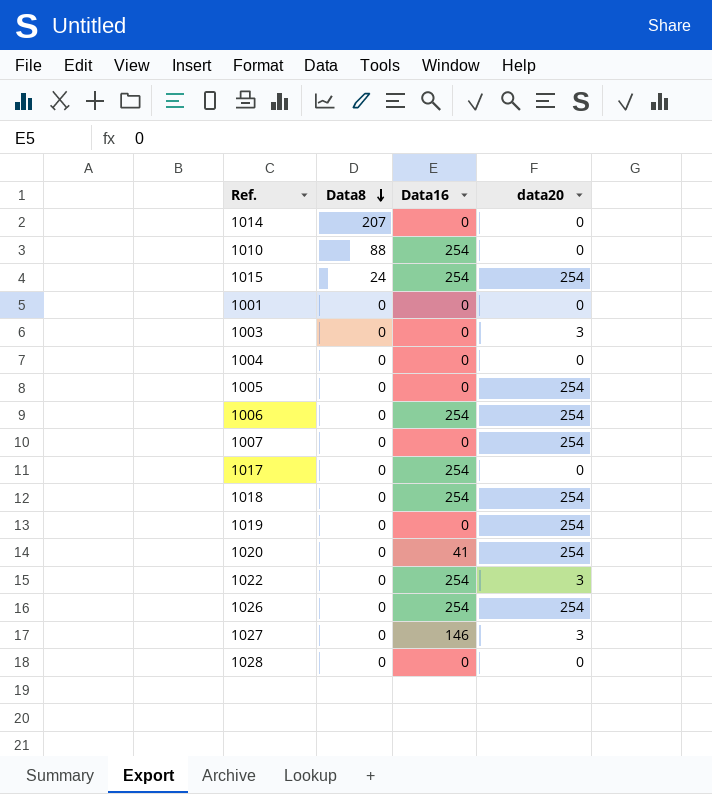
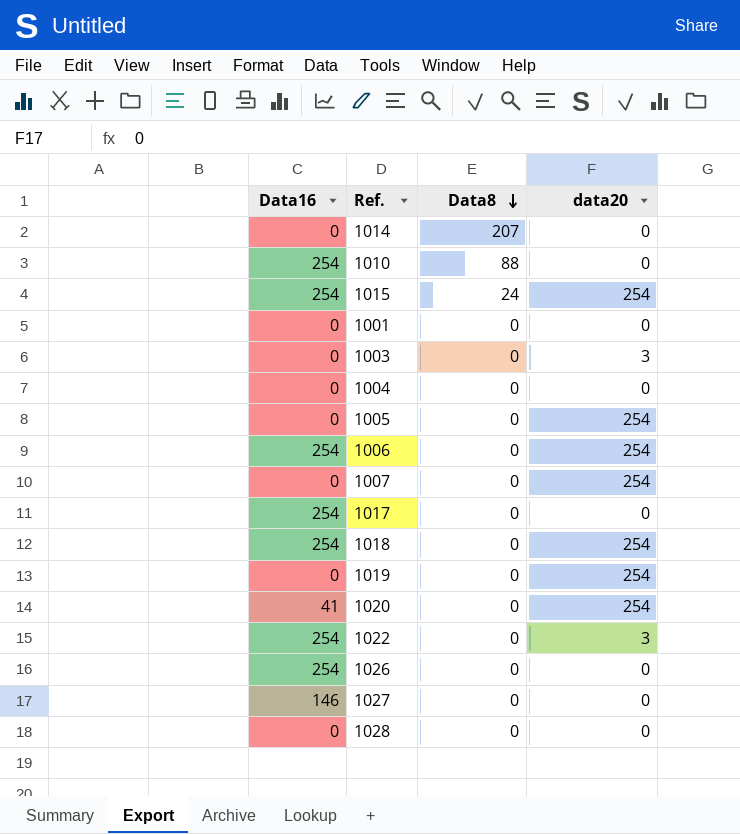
column Data16 | position: 3 -> 1
1026 | data20: 254 -> 0
1027 | data20: 3 -> 0

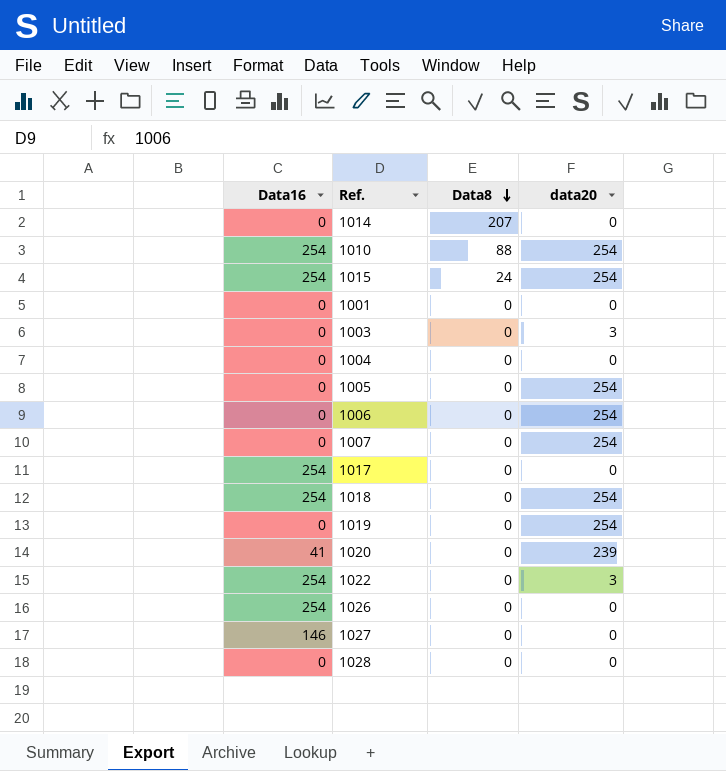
1010 | data20: 0 -> 254
1006 | Data16: 254 -> 0
1020 | data20: 254 -> 239

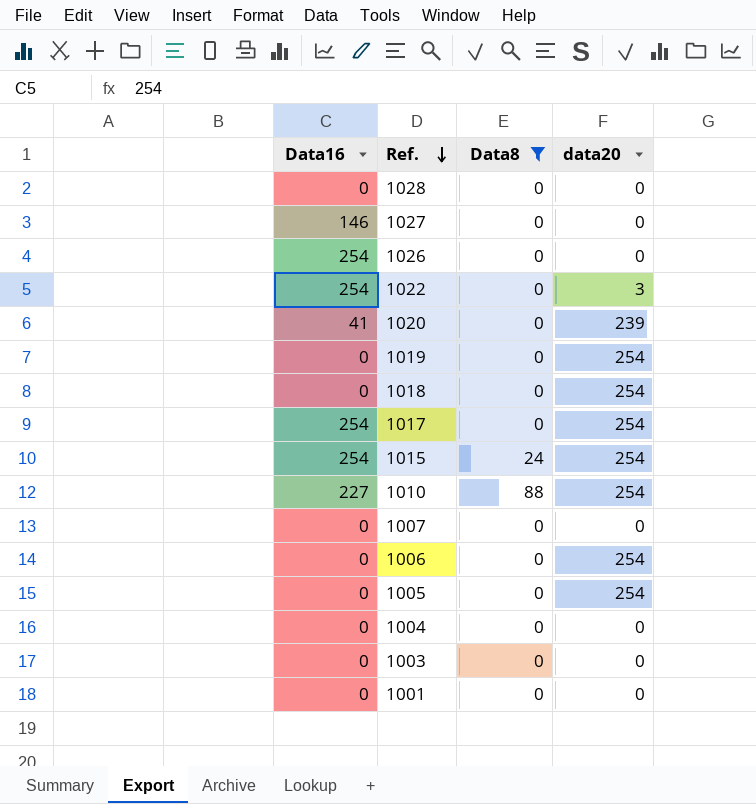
filter: none -> Data8 != 207
row order: Data8 descending -> Ref. descending
1018 | Data16: 254 -> 0
1017 | data20: 0 -> 254
1010 | Data16: 254 -> 227
1007 | data20: 254 -> 0
1003 | data20: 3 -> 0

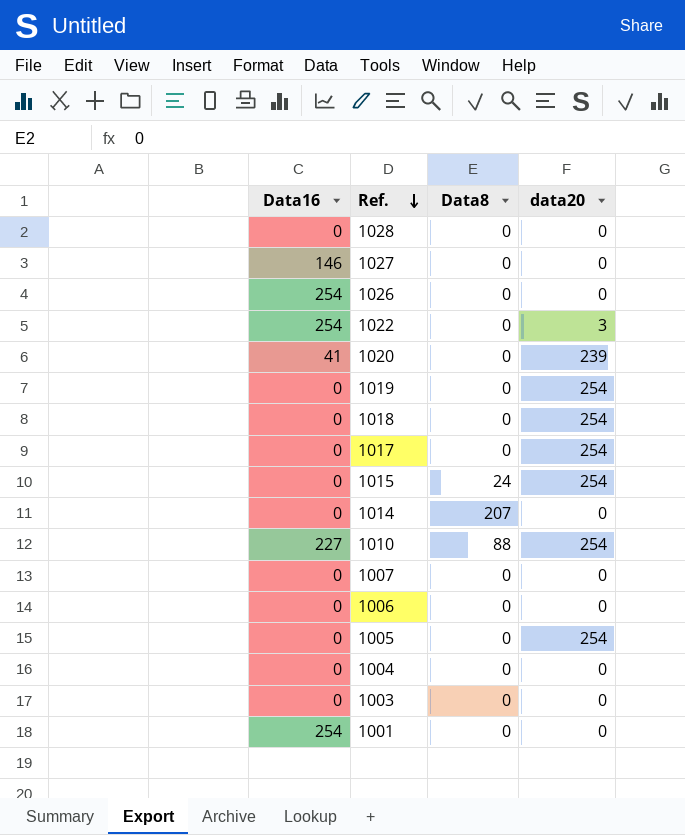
filter: Data8 != 207 -> none
1017 | Data16: 254 -> 0
1015 | Data16: 254 -> 0
1006 | data20: 254 -> 0
1001 | Data16: 0 -> 254

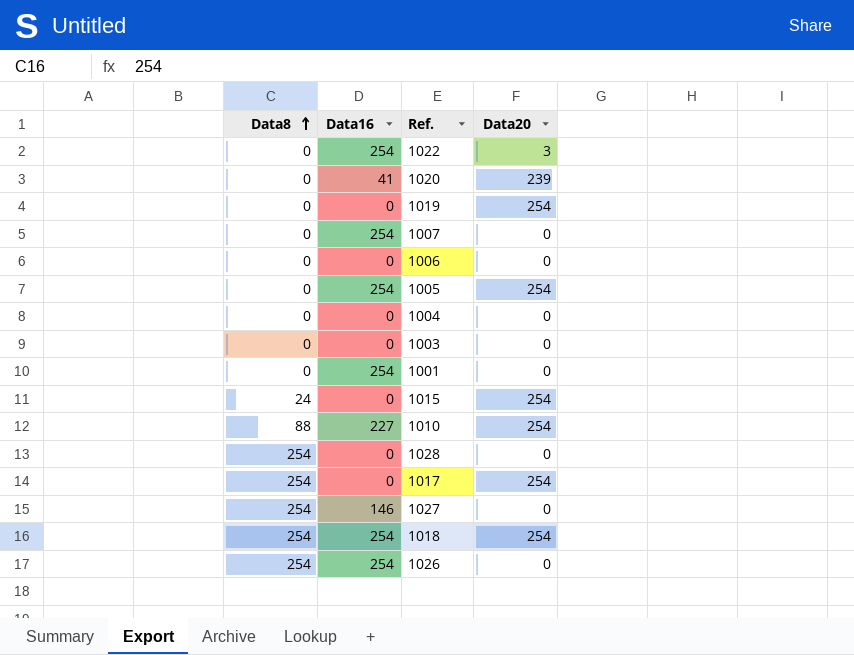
row order: Ref. descending -> Data8 ascending
column Data8 | position: 3 -> 1
column name: data20 -> Data20
row 1014: 0 | 207 | 0 -> none
1007 | Data16: 0 -> 254
1005 | Data16: 0 -> 254
1028 | Data8: 0 -> 254
1017 | Data8: 0 -> 254
1027 | Data8: 0 -> 254
1018 | Data8: 0 -> 254
1018 | Data16: 0 -> 254
1026 | Data8: 0 -> 254

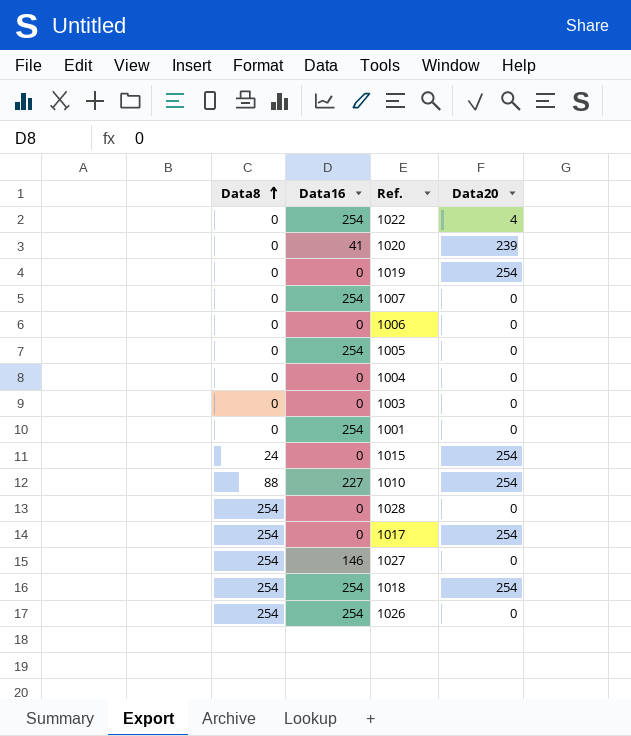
1022 | Data20: 3 -> 4
1005 | Data20: 254 -> 0

